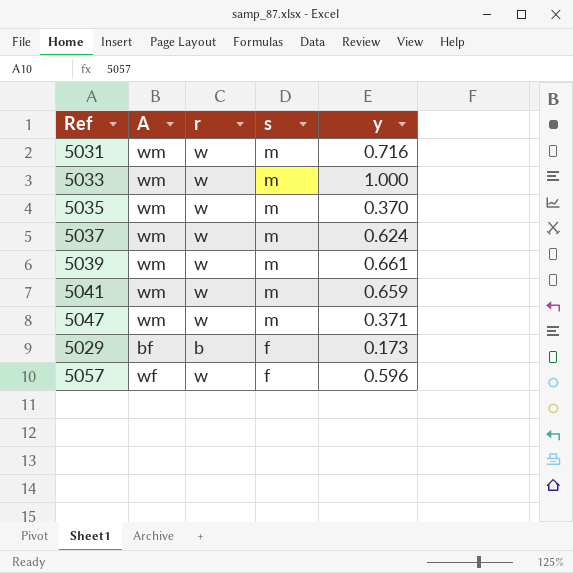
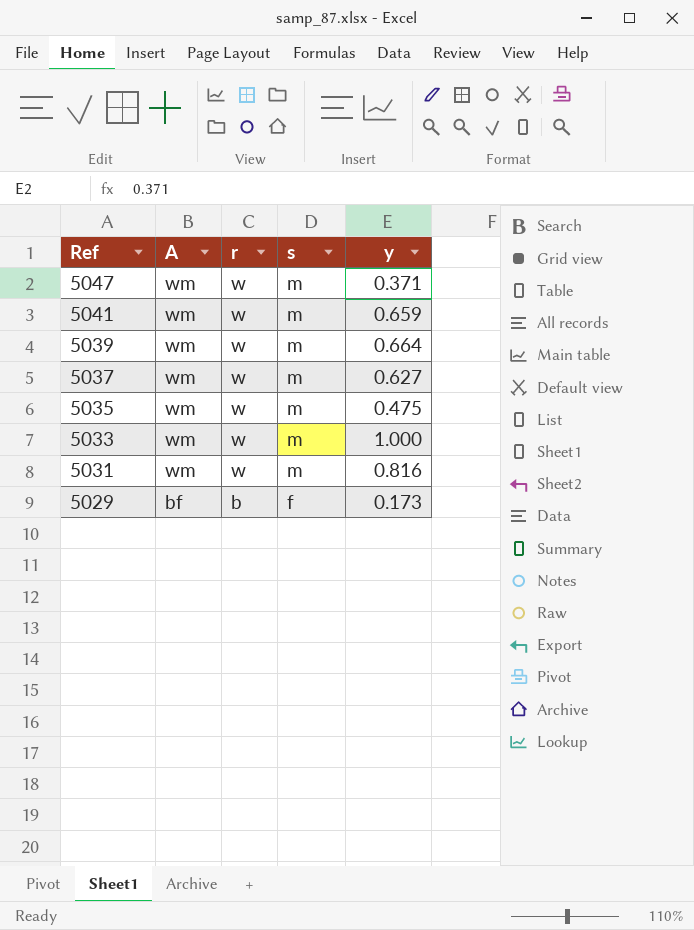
row order: s descending -> Ref descending
row 5057: wf | w | f | 0.596 -> none
5039 | y: 0.661 -> 0.664
5037 | y: 0.624 -> 0.627
5035 | y: 0.370 -> 0.475
5031 | y: 0.716 -> 0.816

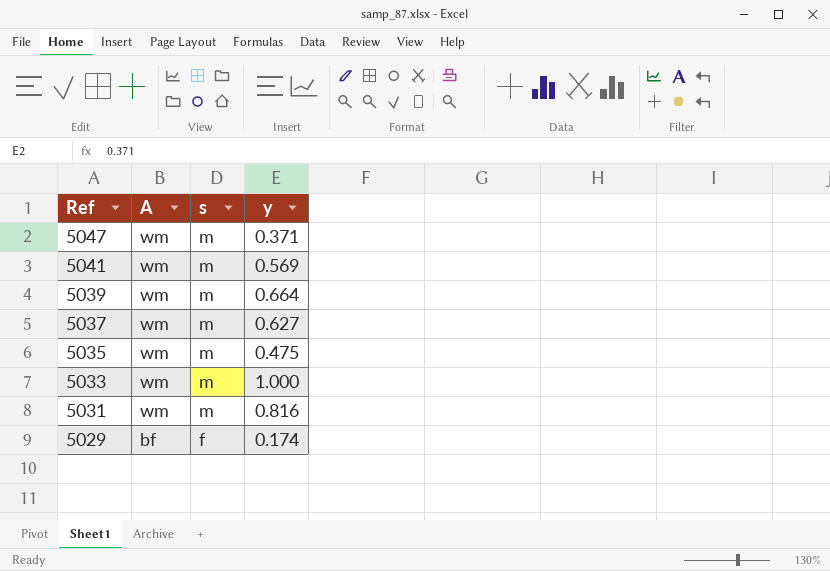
column r | position: 3 -> none
5041 | y: 0.659 -> 0.569
5029 | y: 0.173 -> 0.174

